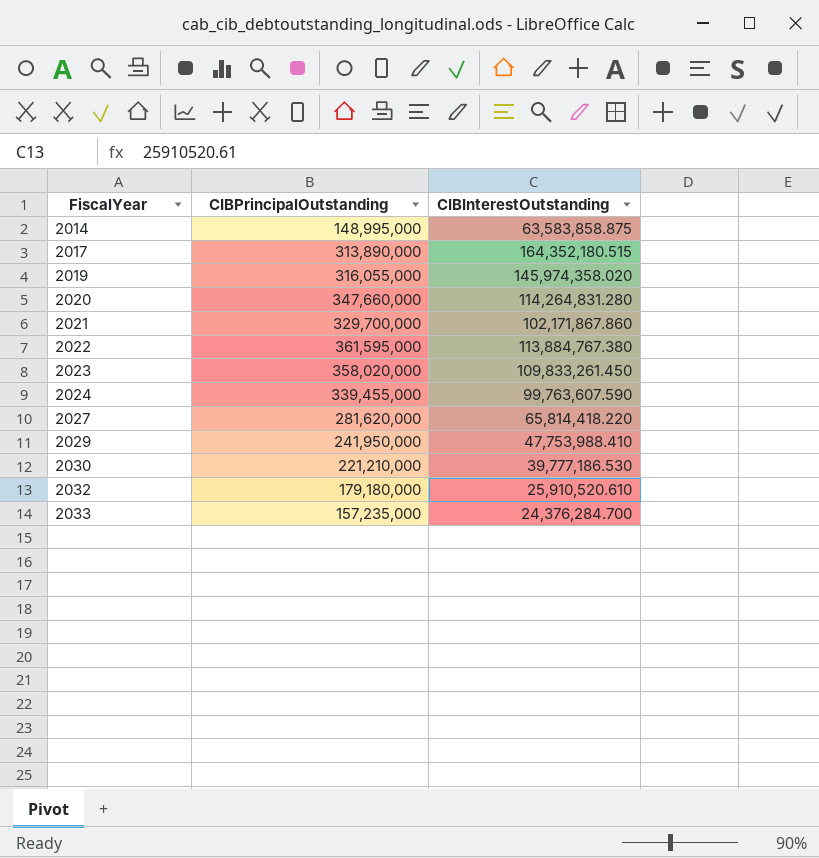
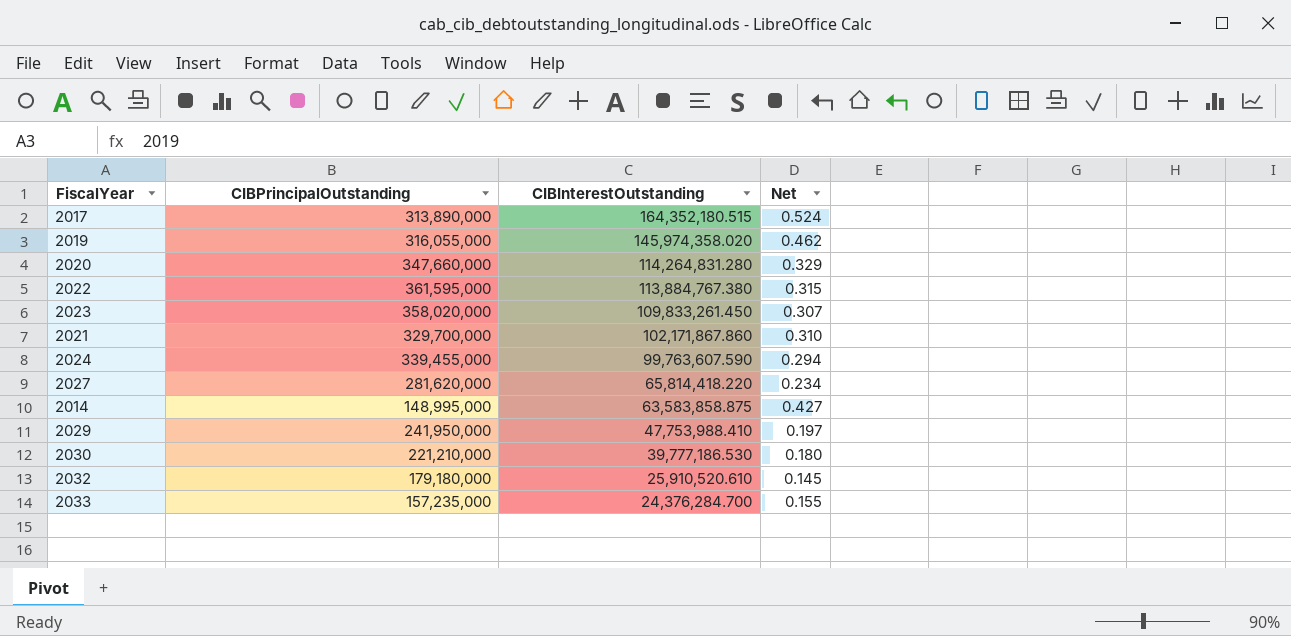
row order: FiscalYear ascending -> CIBInterestOutstanding descending
column Net | formula: none -> [CIBInterestOutstanding] / [CIBPrincipalOutstanding]

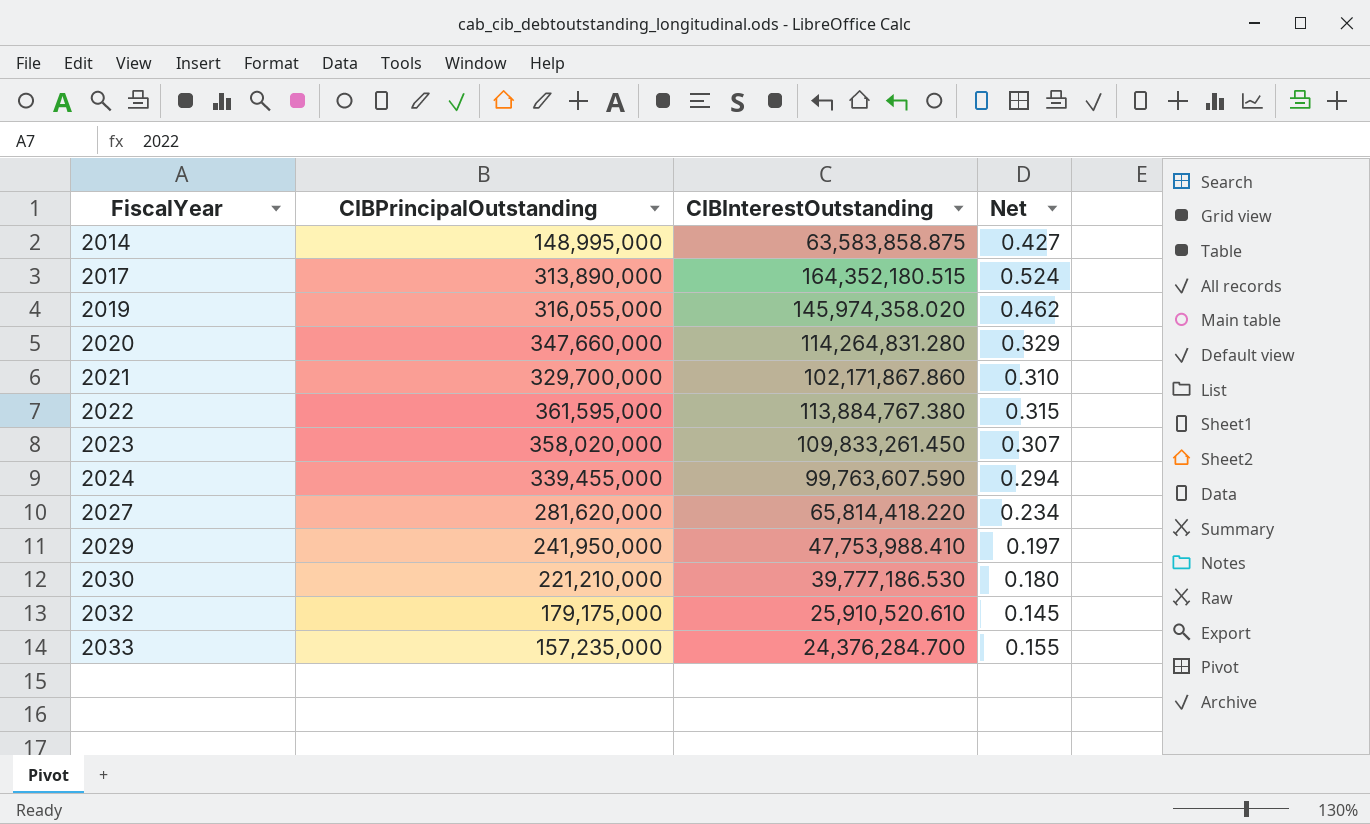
row order: CIBInterestOutstanding descending -> FiscalYear ascending
2032 | CIBPrincipalOutstanding: 179,180,000 -> 179,175,000

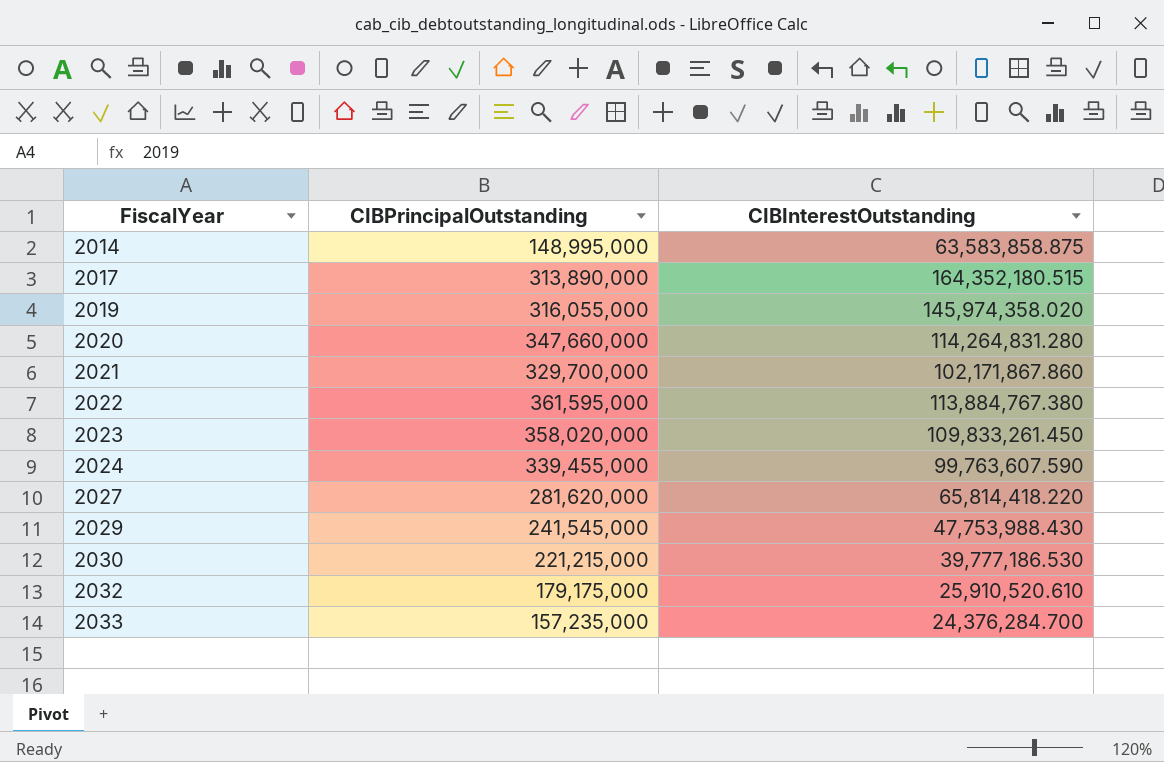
column Net | formula: [CIBInterestOutstanding] / [CIBPrincipalOutstanding] -> none
2029 | CIBPrincipalOutstanding: 241,950,000 -> 241,545,000
2029 | CIBInterestOutstanding: 47,753,988.410 -> 47,753,988.430
2030 | CIBPrincipalOutstanding: 221,210,000 -> 221,215,000

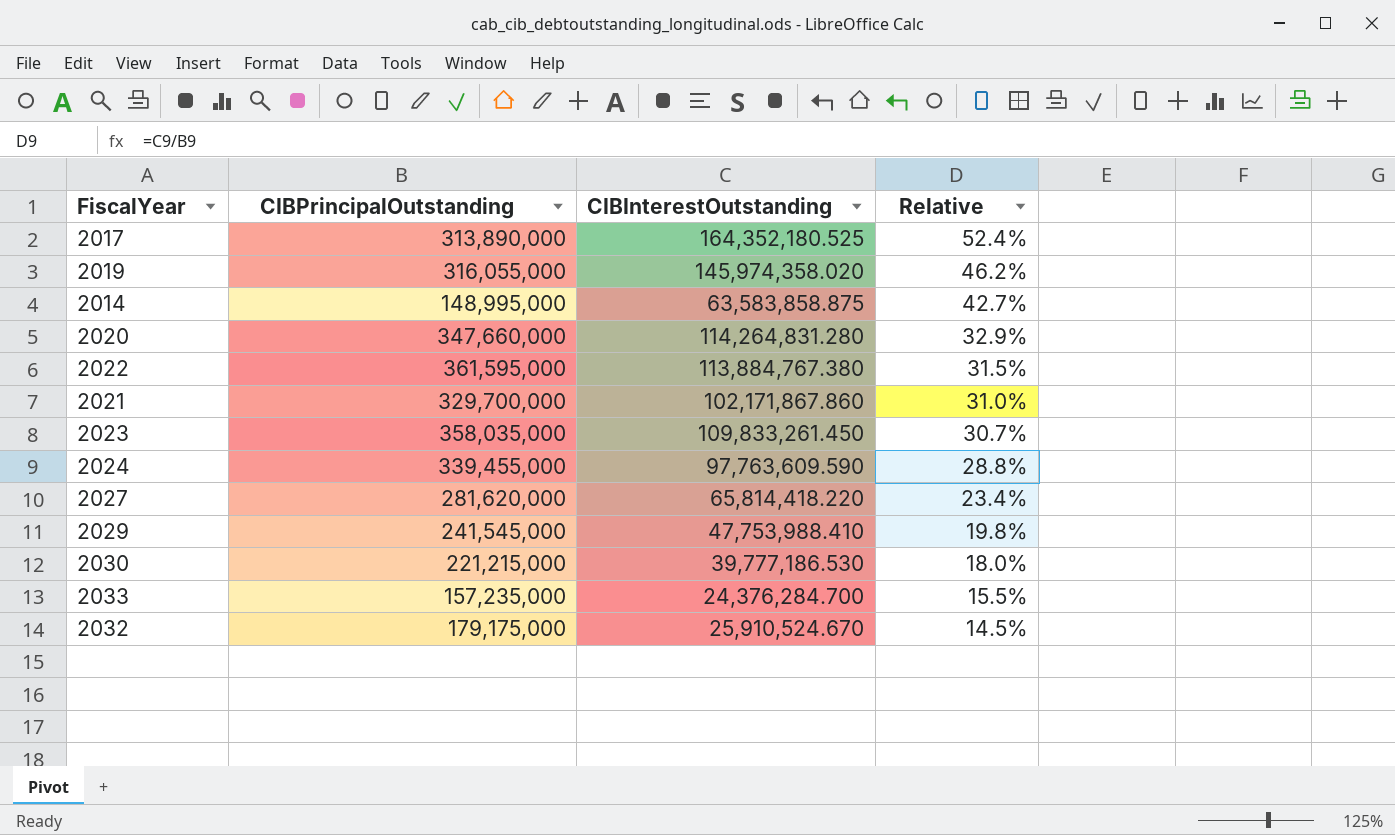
row order: FiscalYear ascending -> Relative descending
column Relative | formula: none -> [CIBInterestOutstanding] / [CIBPrincipalOutstanding]
2017 | CIBInterestOutstanding: 164,352,180.515 -> 164,352,180.525
2023 | CIBPrincipalOutstanding: 358,020,000 -> 358,035,000
2024 | CIBInterestOutstanding: 99,763,607.590 -> 97,763,609.590
2029 | CIBInterestOutstanding: 47,753,988.430 -> 47,753,988.410
2032 | CIBInterestOutstanding: 25,910,520.610 -> 25,910,524.670

